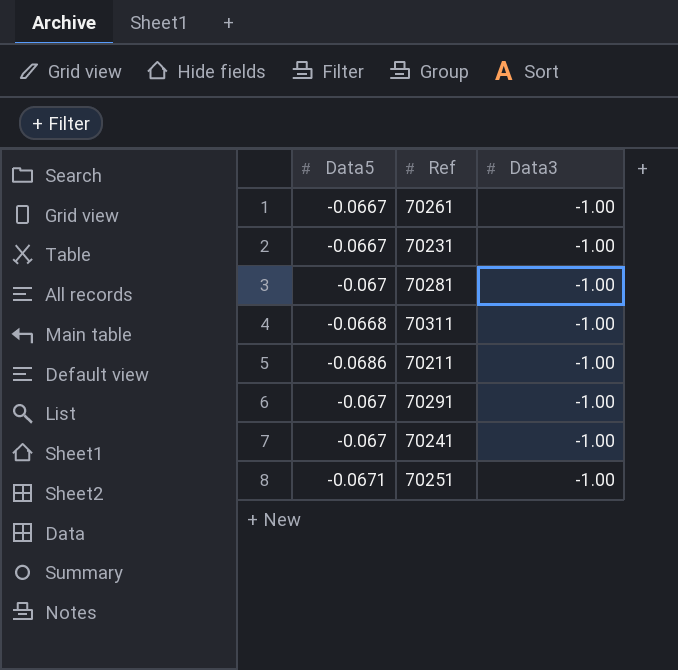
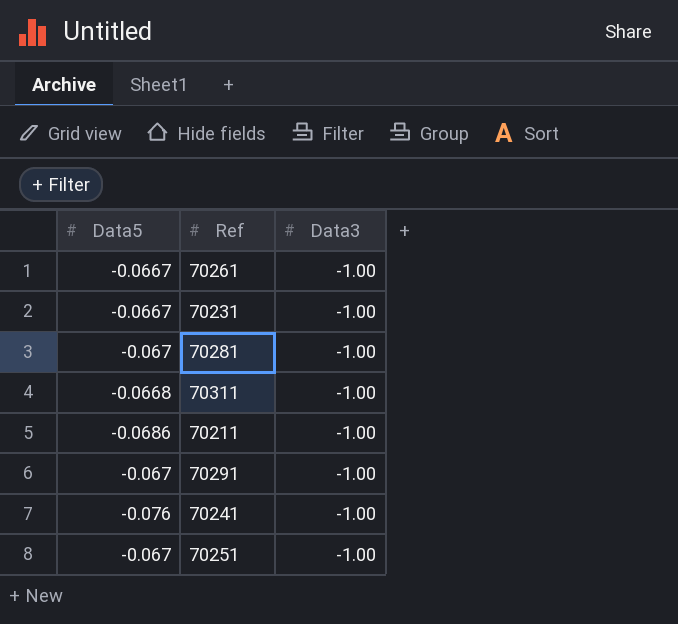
70241 | Data5: -0.067 -> -0.076
70251 | Data5: -0.0671 -> -0.067

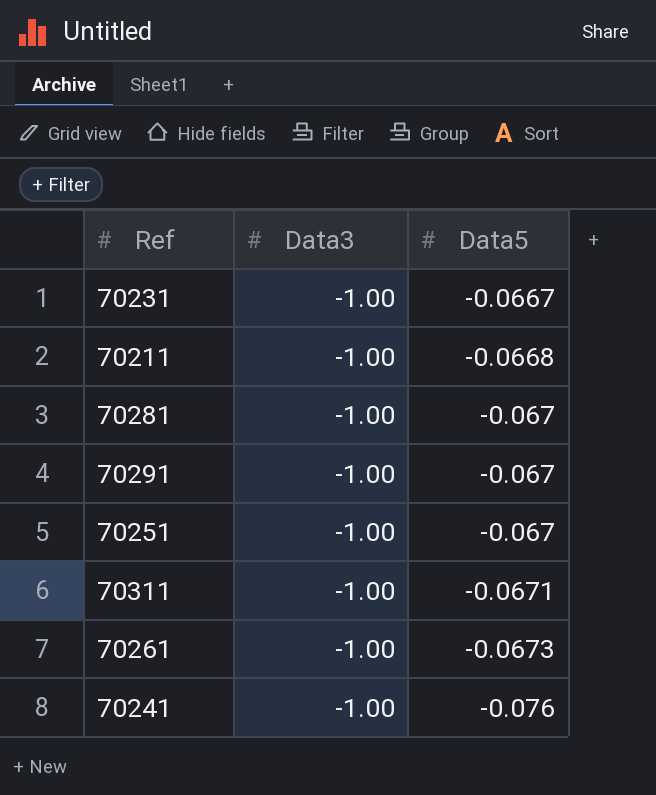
row order: none -> Data5 descending
column Data5 | position: 1 -> 3
70211 | Data5: -0.0686 -> -0.0668
70311 | Data5: -0.0668 -> -0.0671
70261 | Data5: -0.0667 -> -0.0673

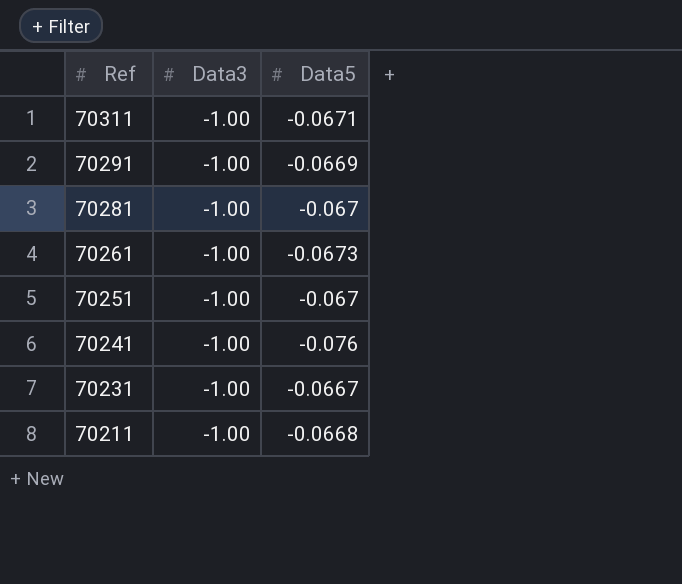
row order: Data5 descending -> Ref descending
70291 | Data5: -0.067 -> -0.0669

